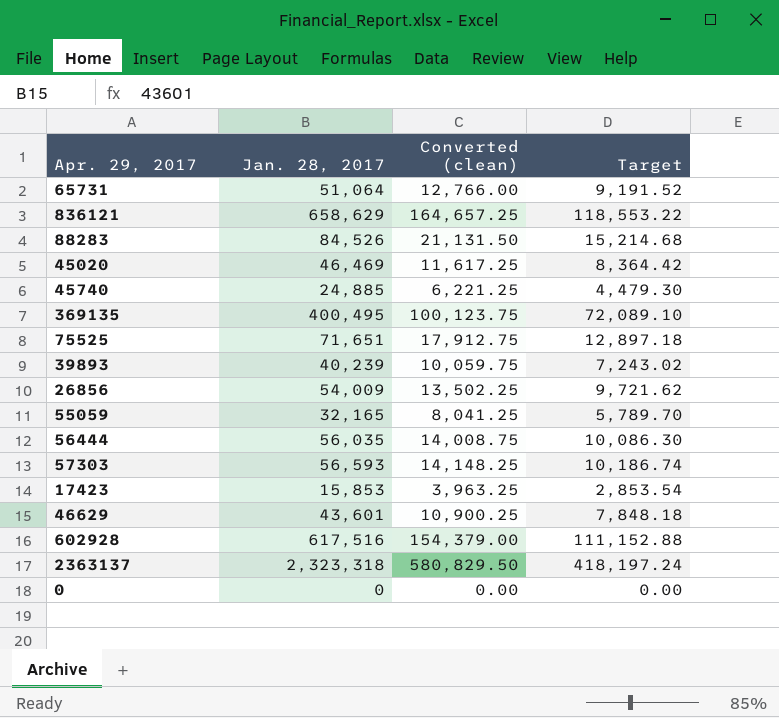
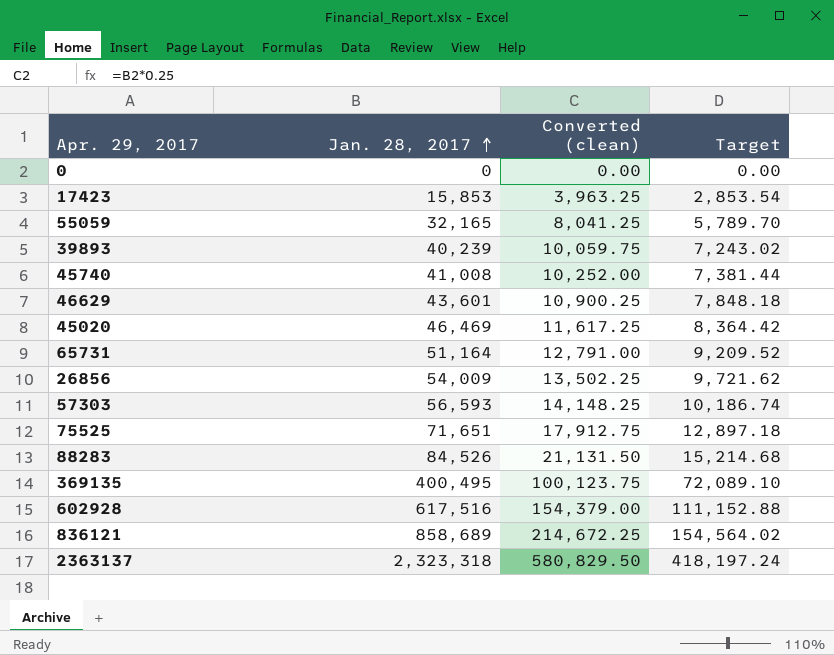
row order: none -> Jan. 28, 2017 ascending
row 56444: 56,035 | 14,008.75 | 10,086.30 -> none
45740 | Jan. 28, 2017: 24,885 -> 41,008
45740 | Converted (clean): 6,221.25 -> 10,252.00
45740 | Target: 4,479.30 -> 7,381.44
65731 | Jan. 28, 2017: 51,064 -> 51,164
65731 | Converted (clean): 12,766.00 -> 12,791.00
65731 | Target: 9,191.52 -> 9,209.52
836121 | Jan. 28, 2017: 658,629 -> 858,689
836121 | Converted (clean): 164,657.25 -> 214,672.25
836121 | Target: 118,553.22 -> 154,564.02

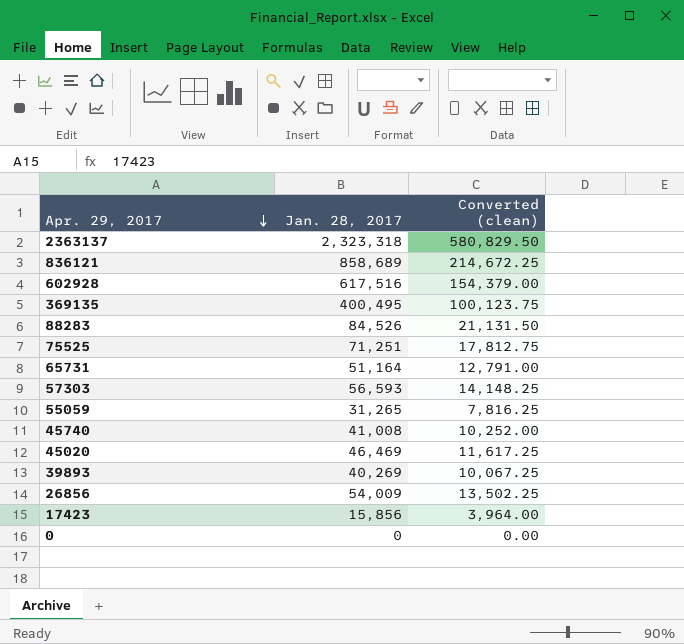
row order: Jan. 28, 2017 ascending -> Apr. 29, 2017 descending
column Target | formula: [Jan. 28, 2017] * 0.18 -> none
row 46629: 43,601 | 10,900.25 | 7,848.18 -> none
75525 | Jan. 28, 2017: 71,651 -> 71,251
75525 | Converted (clean): 17,912.75 -> 17,812.75
55059 | Jan. 28, 2017: 32,165 -> 31,265
55059 | Converted (clean): 8,041.25 -> 7,816.25
39893 | Jan. 28, 2017: 40,239 -> 40,269
39893 | Converted (clean): 10,059.75 -> 10,067.25
17423 | Jan. 28, 2017: 15,853 -> 15,856
17423 | Converted (clean): 3,963.25 -> 3,964.00

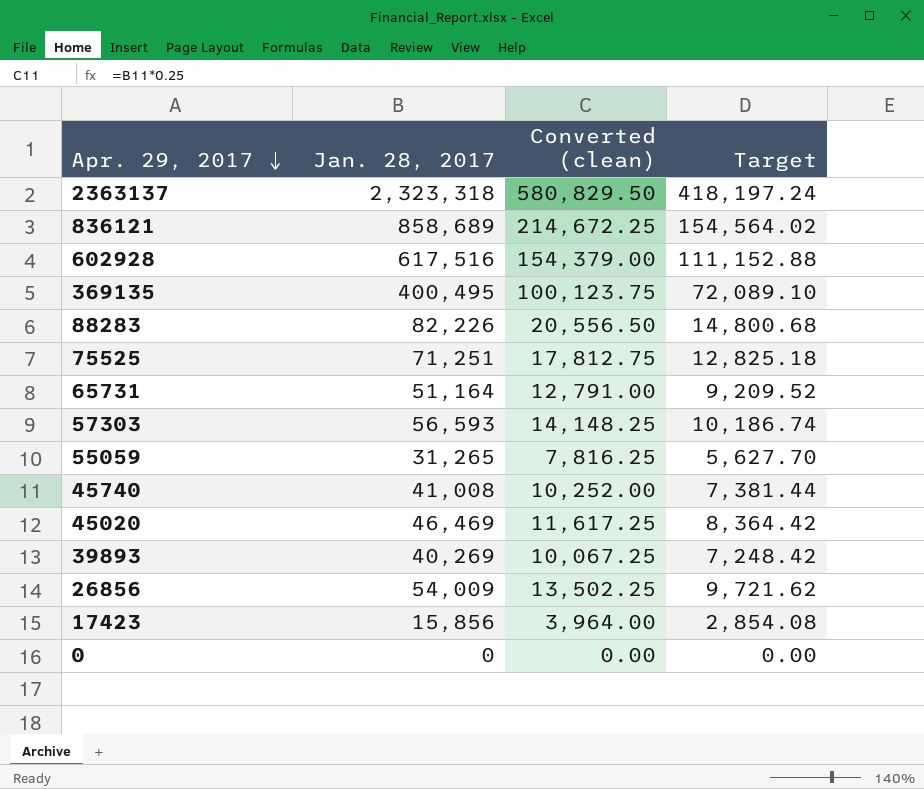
column Target | formula: none -> [Jan. 28, 2017] * 0.18
88283 | Jan. 28, 2017: 84,526 -> 82,226
88283 | Converted (clean): 21,131.50 -> 20,556.50

